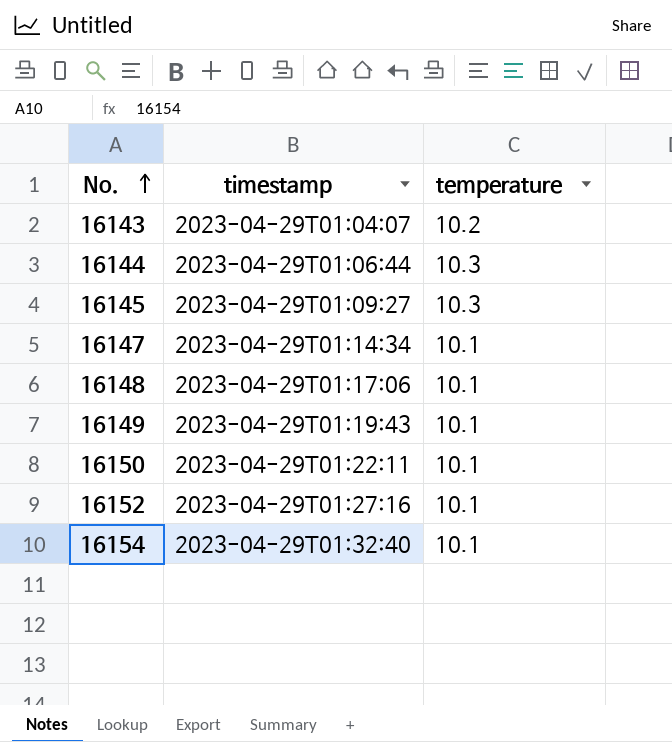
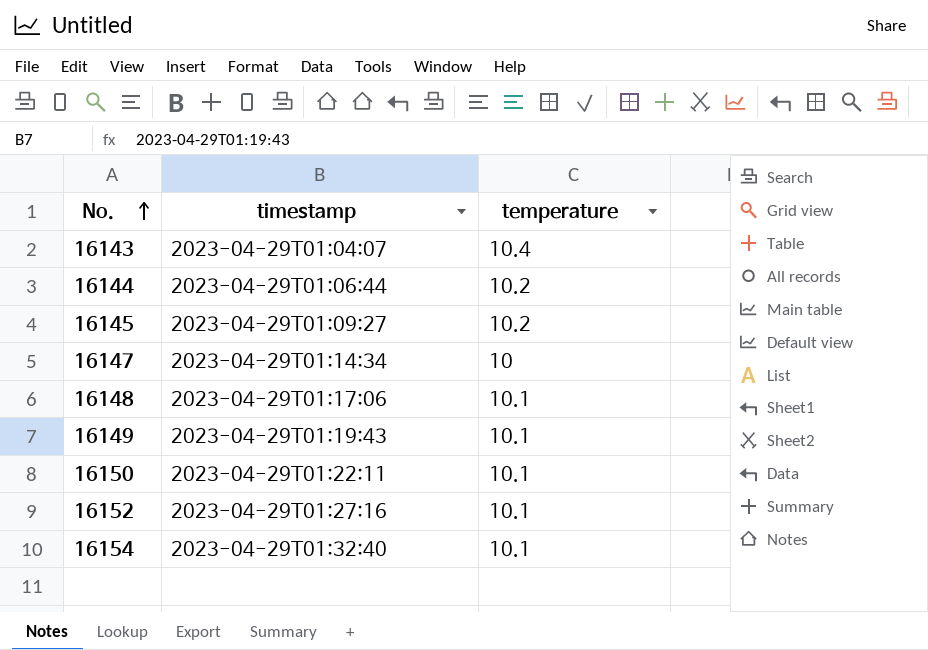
16143 | temperature: 10.2 -> 10.4
16144 | temperature: 10.3 -> 10.2
16145 | temperature: 10.3 -> 10.2
16147 | temperature: 10.1 -> 10

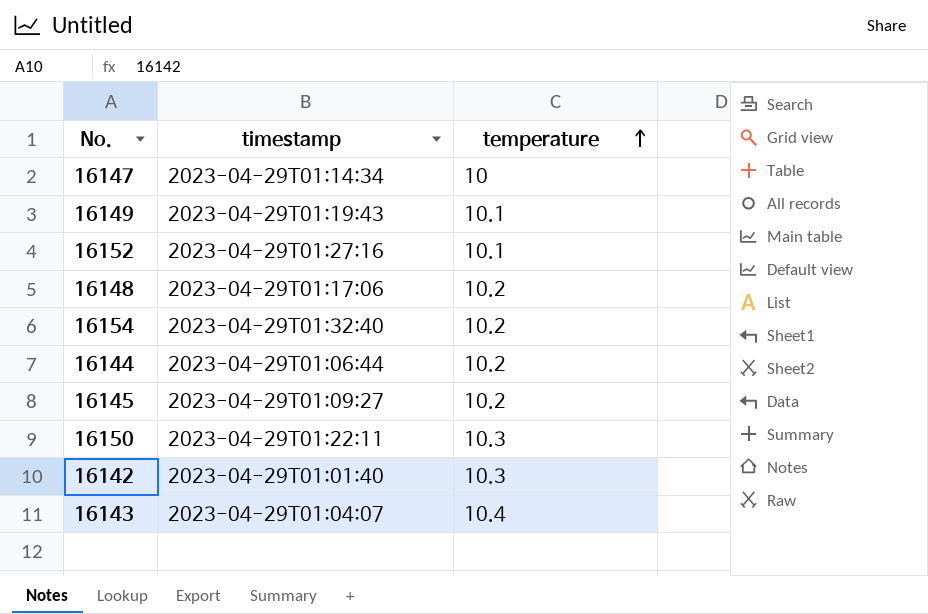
row order: No. ascending -> temperature ascending
16148 | temperature: 10.1 -> 10.2
16154 | temperature: 10.1 -> 10.2
16150 | temperature: 10.1 -> 10.3
row 16142: none -> 2023-04-29T01:01:40 | 10.3

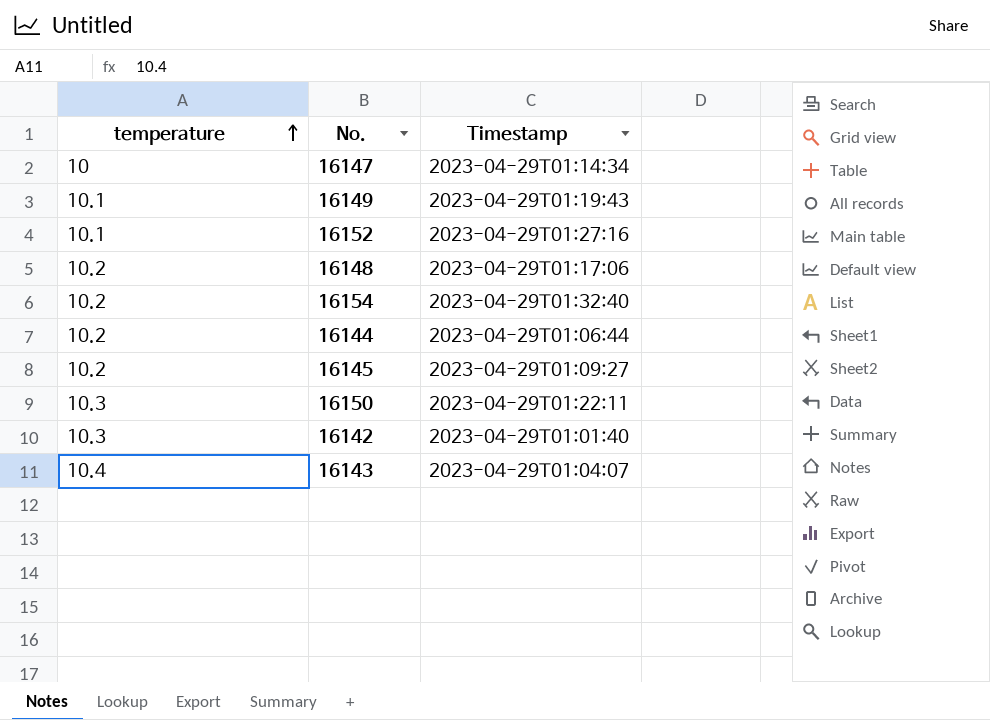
column temperature | position: 3 -> 1
column name: timestamp -> Timestamp

